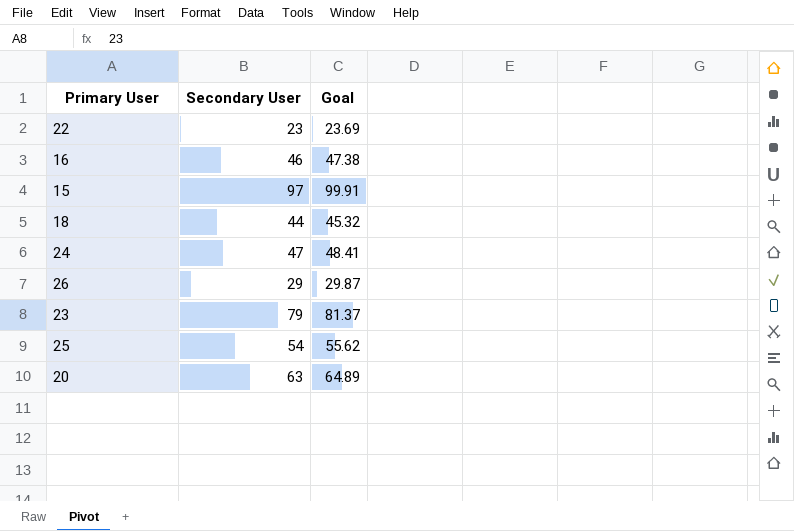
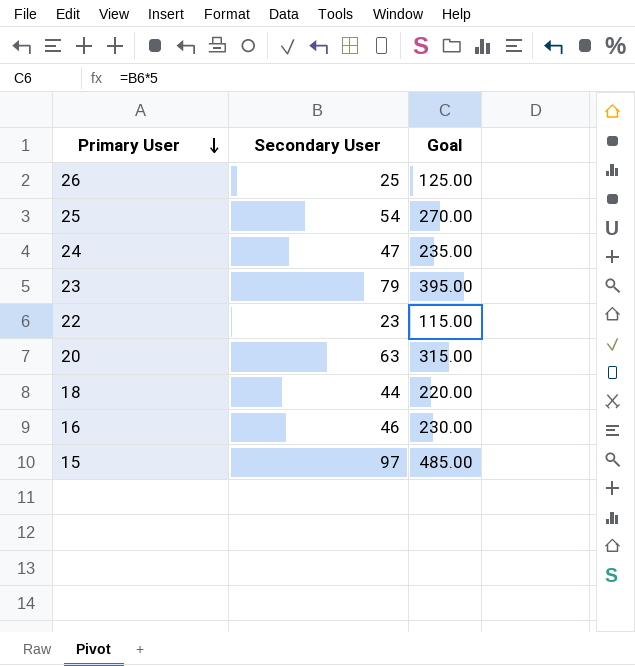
row order: none -> Primary User descending
column Goal | formula: [Secondary User] * 1.03 -> [Secondary User] * 5
26 | Secondary User: 29 -> 25

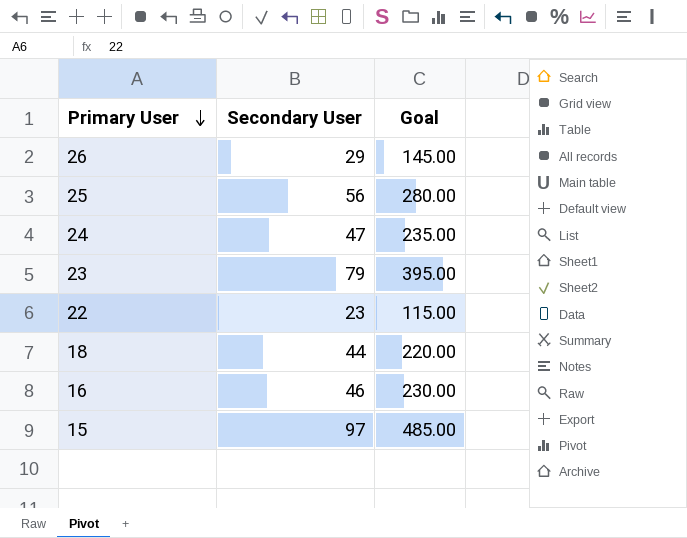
row 20: 63 | 315.00 -> none
26 | Secondary User: 25 -> 29
26 | Goal: 125.00 -> 145.00
25 | Secondary User: 54 -> 56
25 | Goal: 270.00 -> 280.00

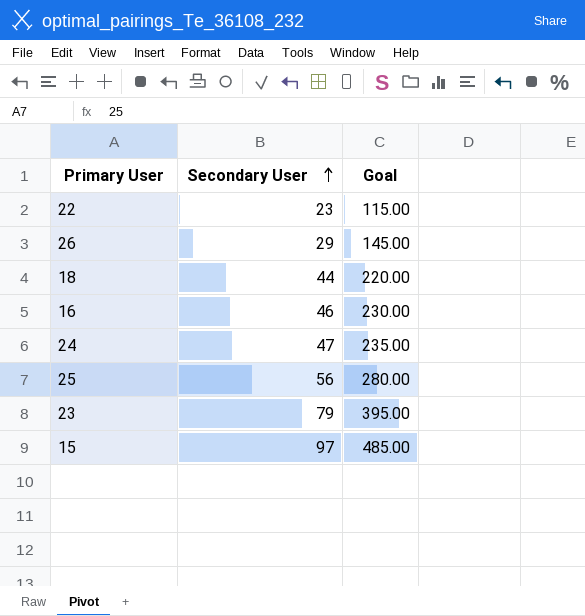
row order: Primary User descending -> Secondary User ascending

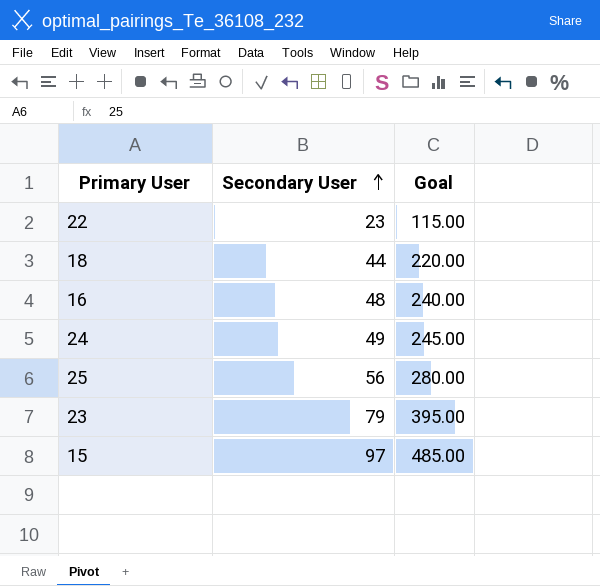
row 26: 29 | 145.00 -> none
16 | Secondary User: 46 -> 48
16 | Goal: 230.00 -> 240.00
24 | Secondary User: 47 -> 49
24 | Goal: 235.00 -> 245.00

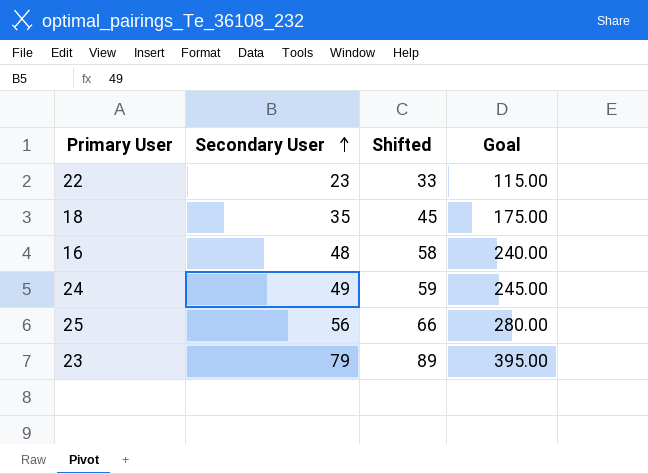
column Shifted | formula: none -> [Secondary User] + 10
row 15: 97 | 485.00 -> none
18 | Secondary User: 44 -> 35
18 | Goal: 220.00 -> 175.00

